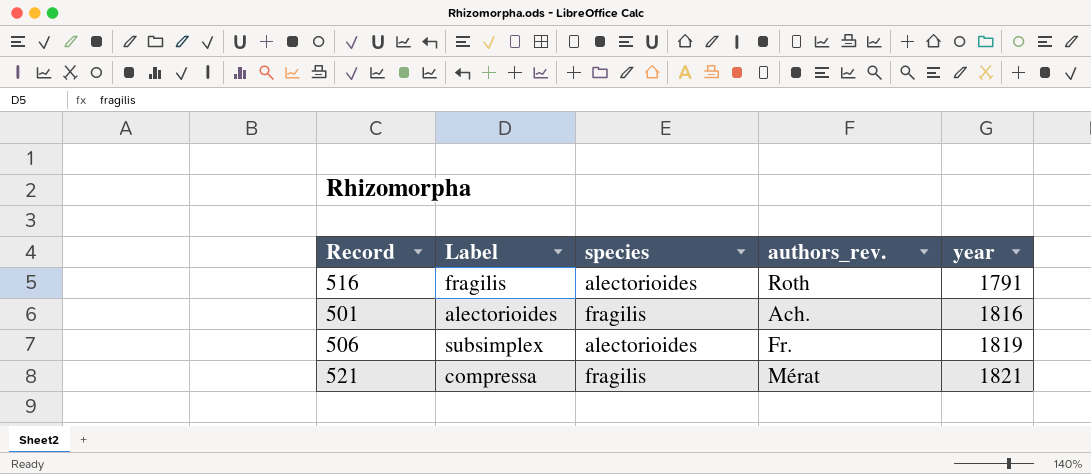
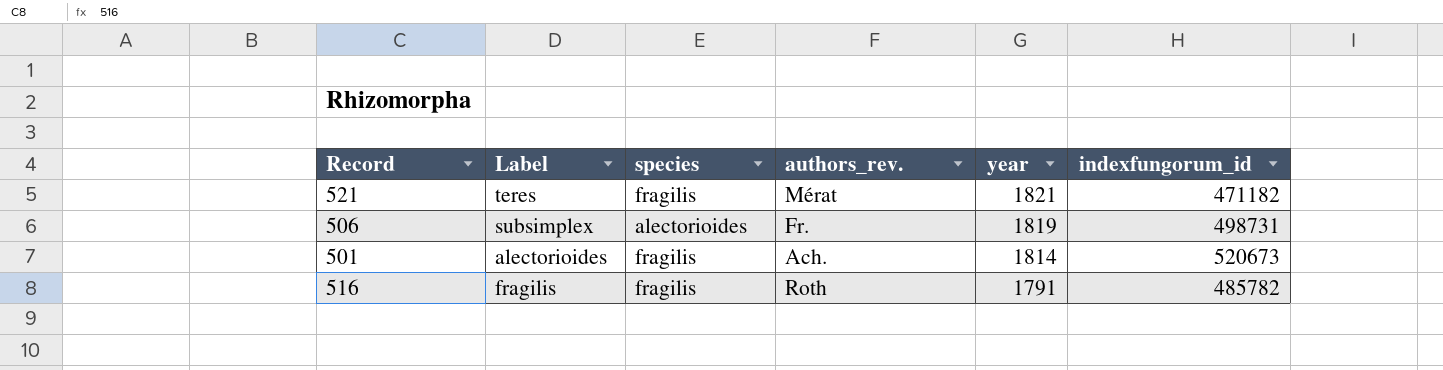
row order: year ascending -> year descending
column indexfungorum_id | position: none -> 6
521 | Label: compressa -> teres
501 | year: 1816 -> 1814
516 | species: alectorioides -> fragilis

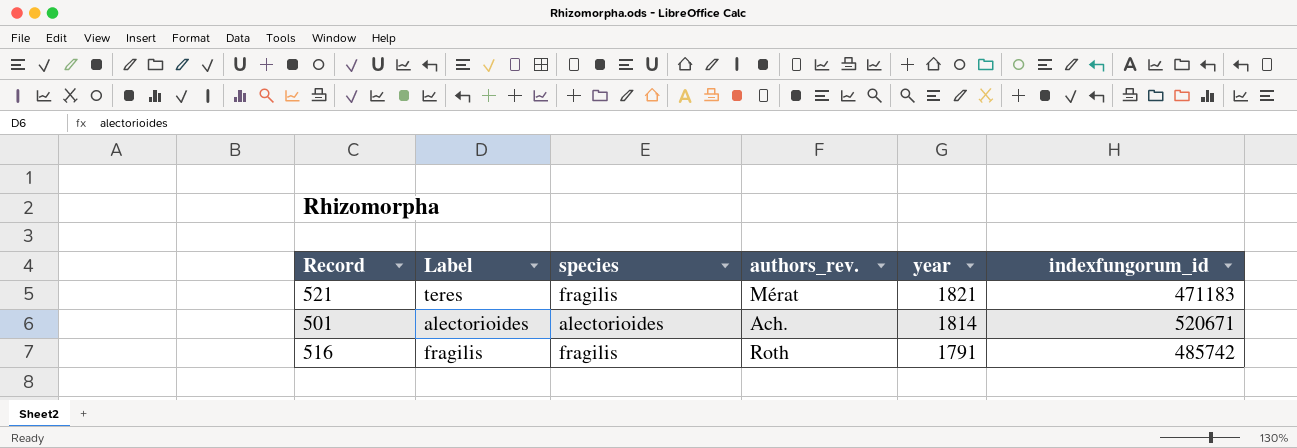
row 506: subsimplex | alectorioides | Fr. | 1819 | 498731 -> none
521 | indexfungorum_id: 471182 -> 471183
501 | species: fragilis -> alectorioides
501 | indexfungorum_id: 520673 -> 520671
516 | indexfungorum_id: 485782 -> 485742

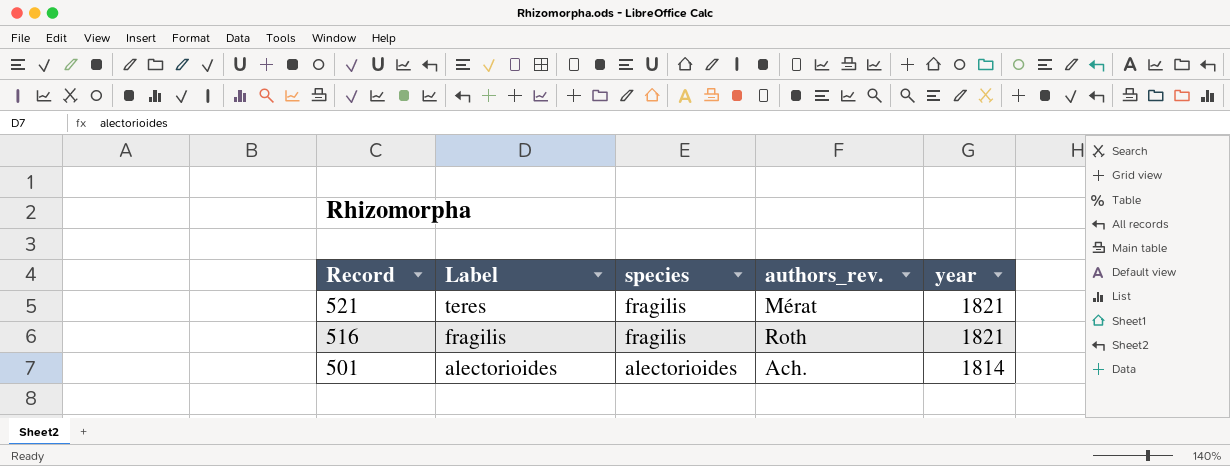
row order: year descending -> Record descending
column indexfungorum_id | position: 6 -> none
516 | year: 1791 -> 1821

